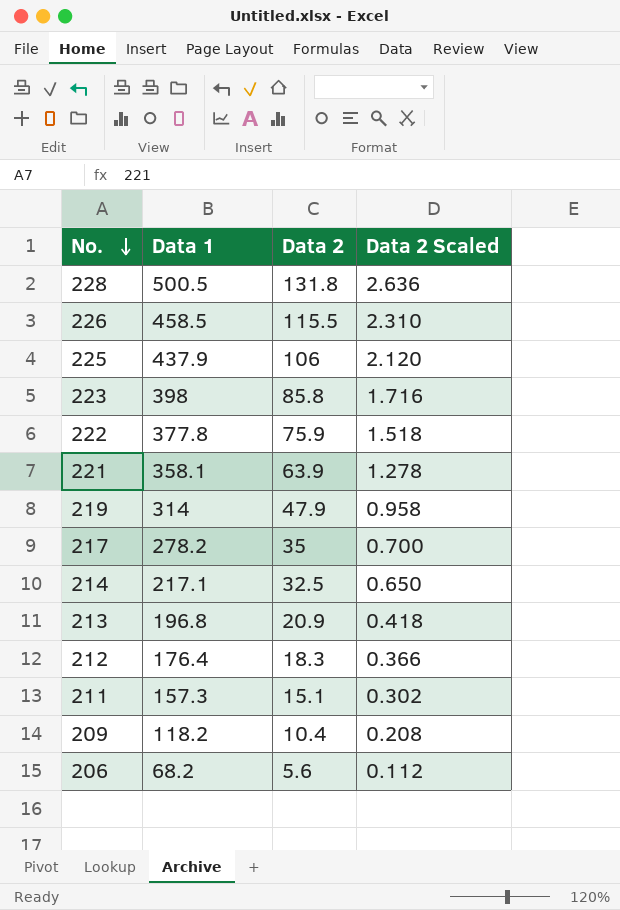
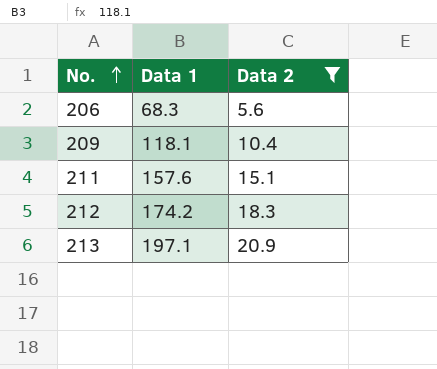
filter: none -> Data 2 <= 20.9
row order: No. descending -> No. ascending
column Data 2 Scaled | formula: [Data 2] * 0.02 -> none
206 | Data 1: 68.2 -> 68.3
209 | Data 1: 118.2 -> 118.1
211 | Data 1: 157.3 -> 157.6
212 | Data 1: 176.4 -> 174.2
213 | Data 1: 196.8 -> 197.1

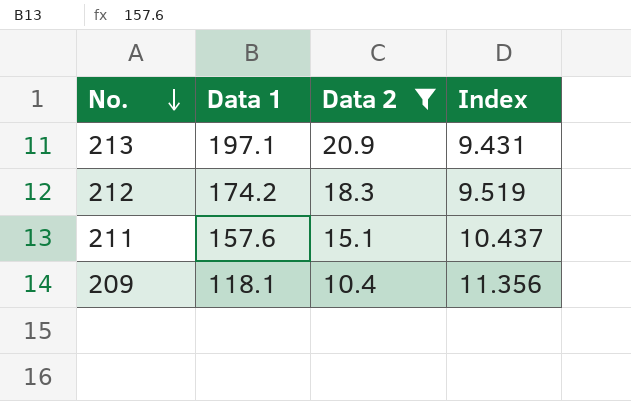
row order: No. ascending -> No. descending
column Index | formula: none -> [Data 1] / [Data 2]
row 206: 68.3 | 5.6 -> none

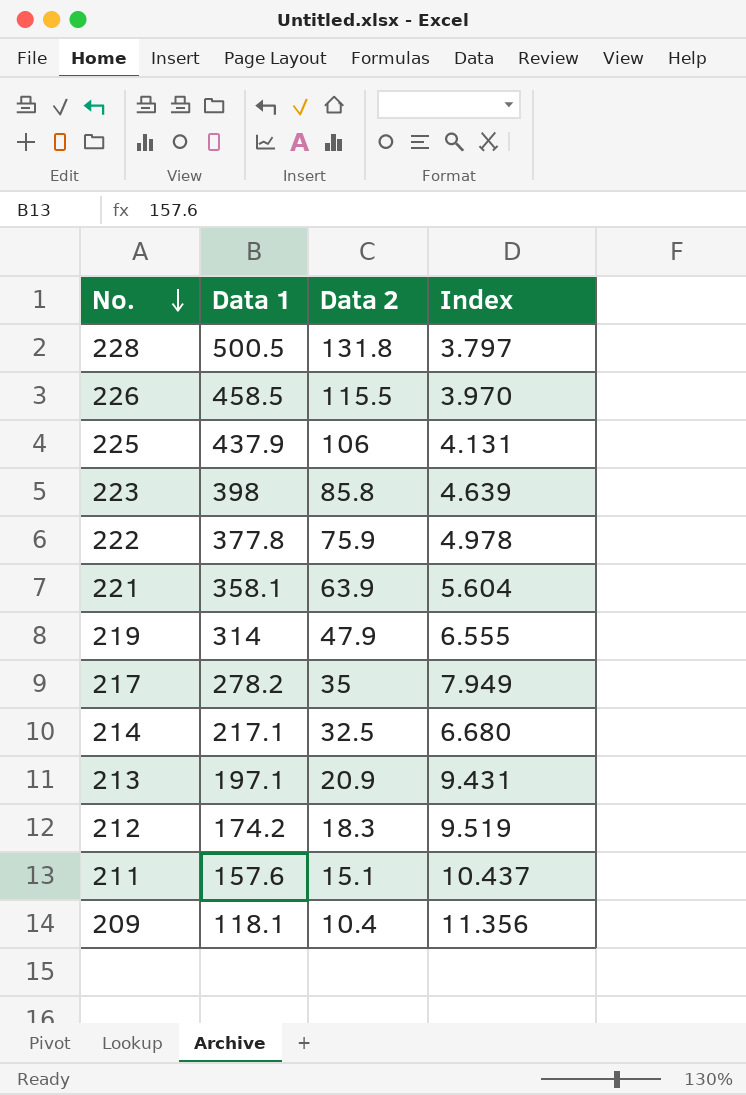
filter: Data 2 <= 20.9 -> none

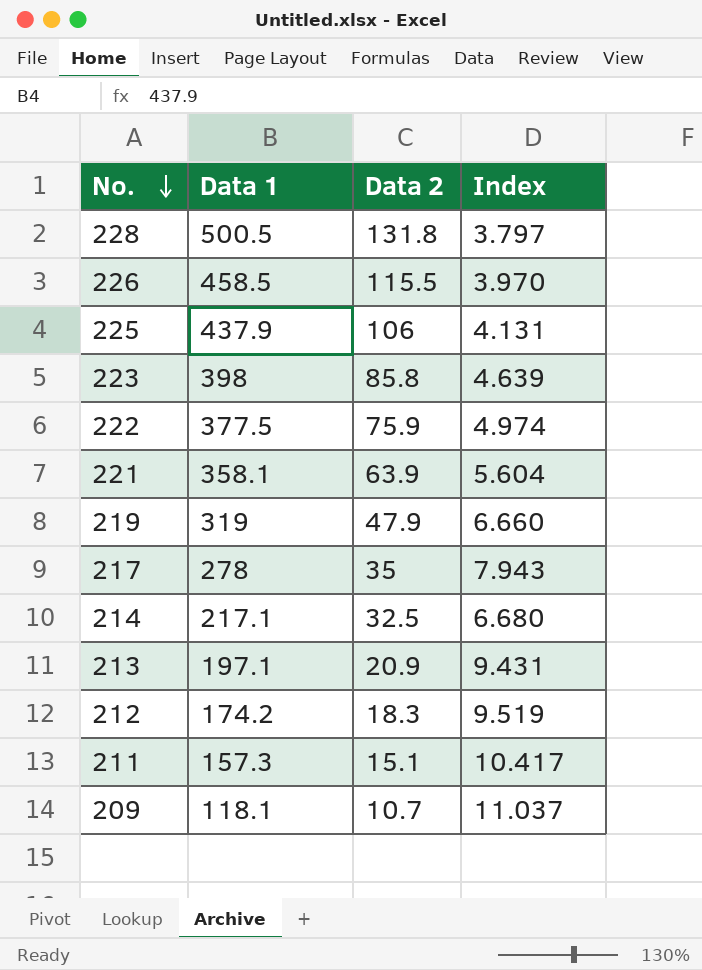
222 | Data 1: 377.8 -> 377.5
222 | Index: 4.978 -> 4.974
219 | Data 1: 314 -> 319
219 | Index: 6.555 -> 6.660
217 | Data 1: 278.2 -> 278
217 | Index: 7.949 -> 7.943
211 | Data 1: 157.6 -> 157.3
211 | Index: 10.437 -> 10.417
209 | Data 2: 10.4 -> 10.7
209 | Index: 11.356 -> 11.037

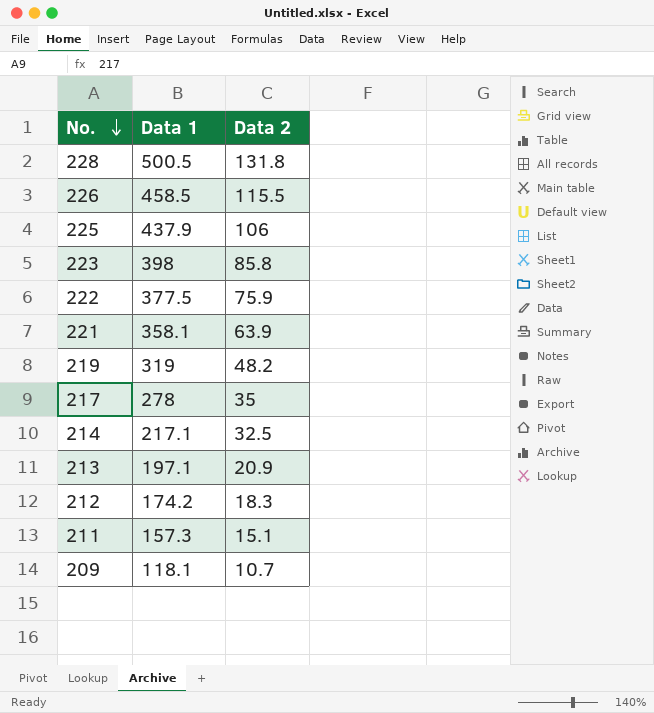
column Index | formula: [Data 1] / [Data 2] -> none
219 | Data 2: 47.9 -> 48.2

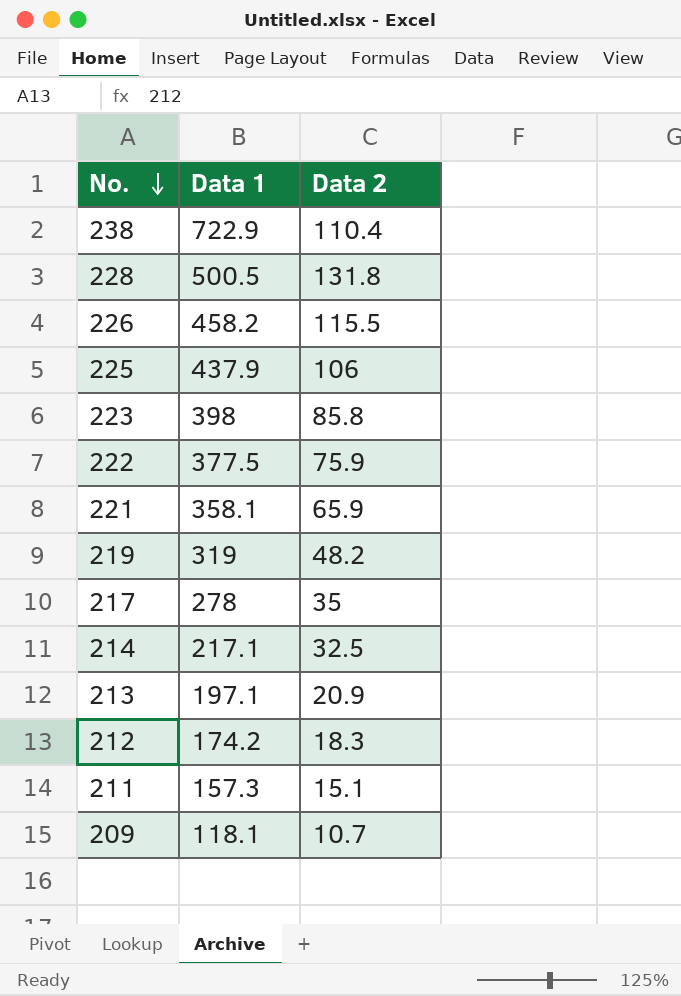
row 238: none -> 722.9 | 110.4
226 | Data 1: 458.5 -> 458.2
221 | Data 2: 63.9 -> 65.9

